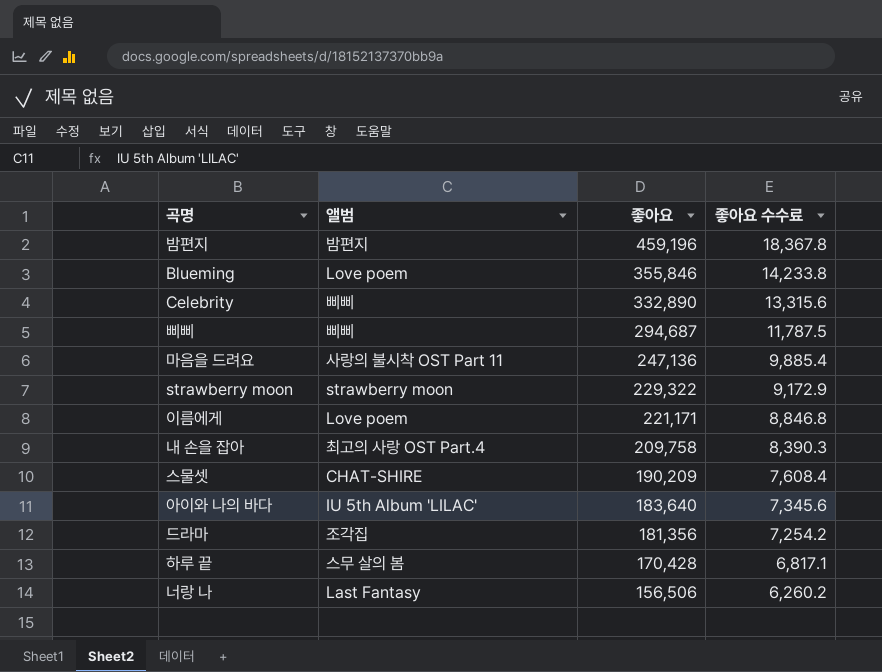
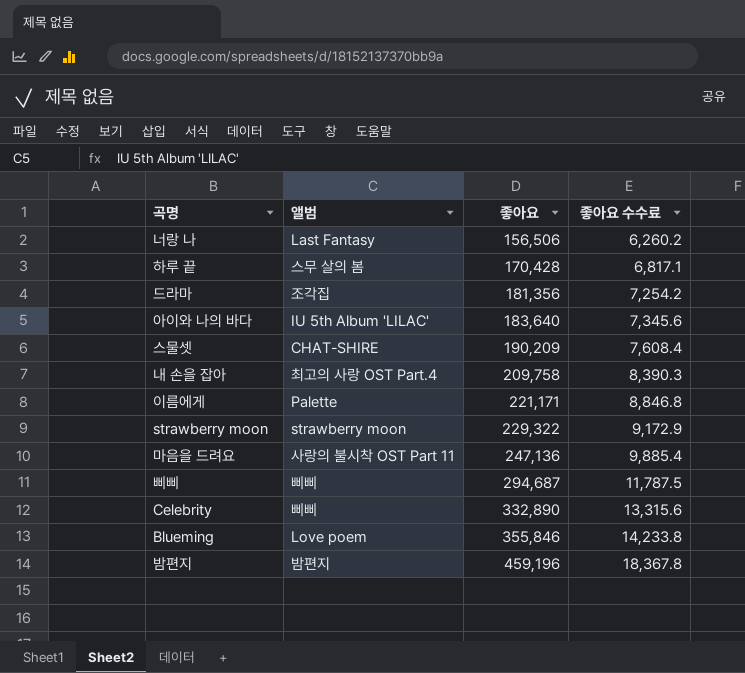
row order: 좋아요 descending -> 좋아요 ascending
이름에게 | 앨범: Love poem -> Palette

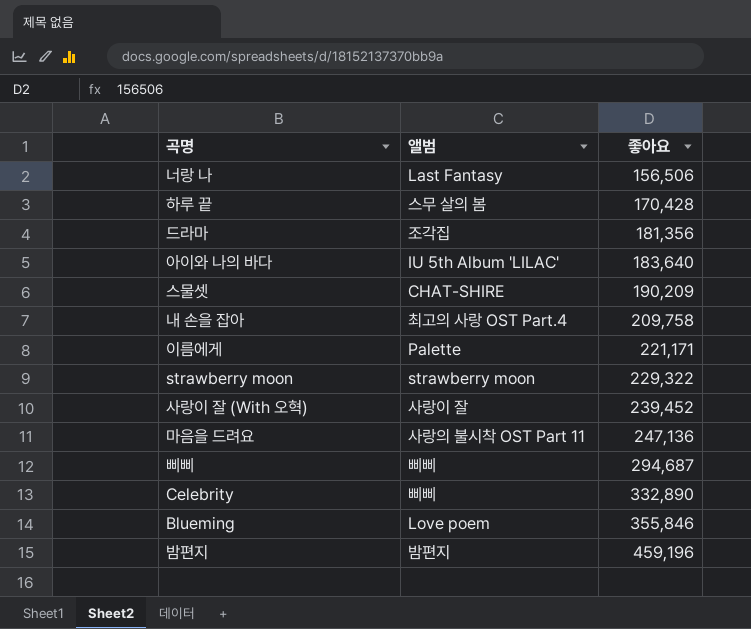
column 좋아요 수수료 | formula: [좋아요] * 0.04 -> none
row 사랑이 잘 (With 오혁): none -> 사랑이 잘 | 239,452

